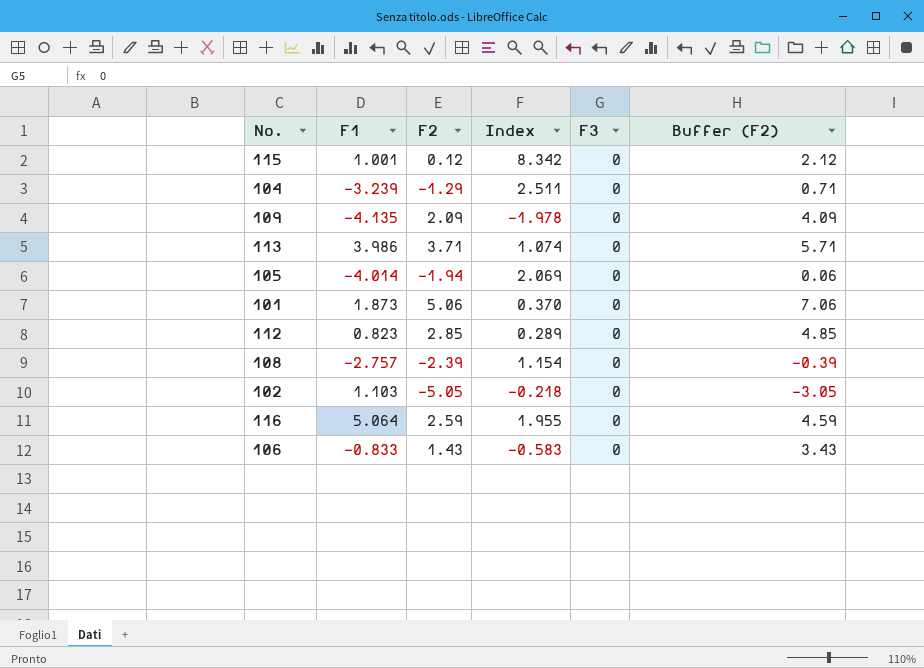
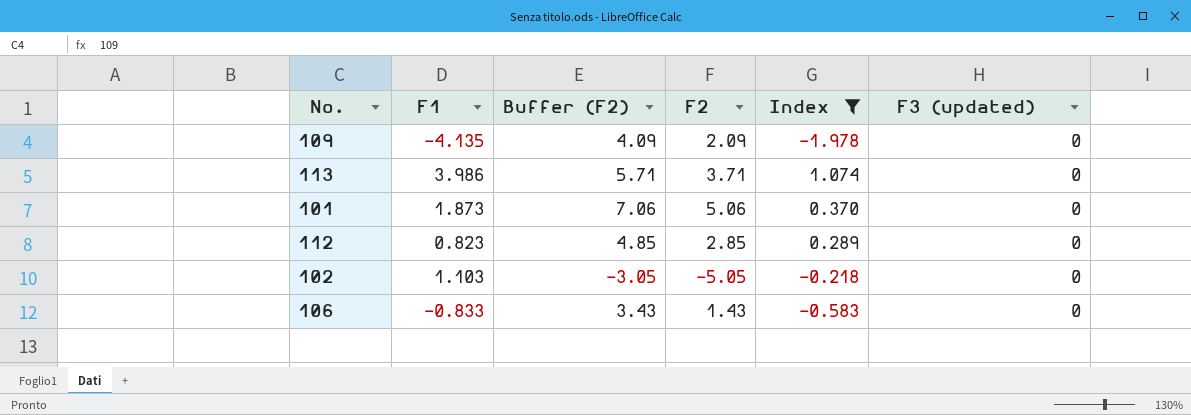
filter: none -> Index <= 1.074
column Buffer (F2) | position: 6 -> 3
column name: F3 -> F3 (updated)

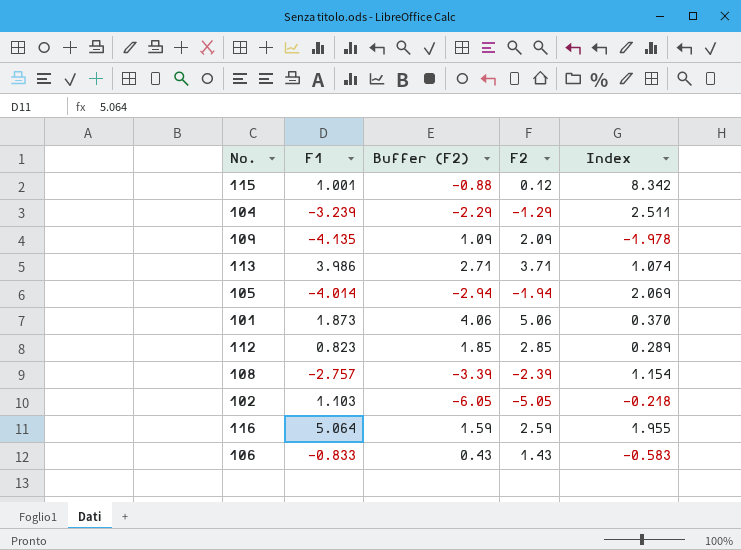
filter: Index <= 1.074 -> none
column F3 (updated) | position: 6 -> none
column Buffer (F2) | formula: [F2] + 2 -> [F2] - 1

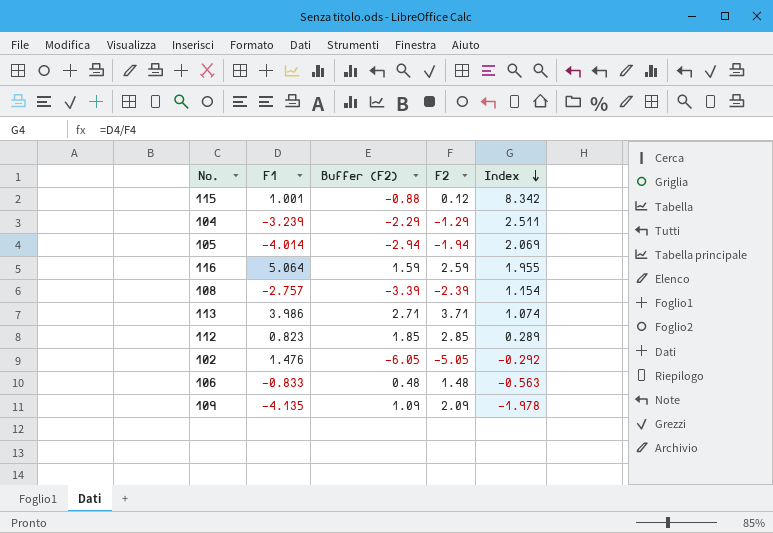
row order: none -> Index descending
row 101: 1.873 | 4.06 | 5.06 | 0.370 -> none
102 | F1: 1.103 -> 1.476
102 | Index: -0.218 -> -0.292
106 | Buffer (F2): 0.43 -> 0.48
106 | F2: 1.43 -> 1.48
106 | Index: -0.583 -> -0.563

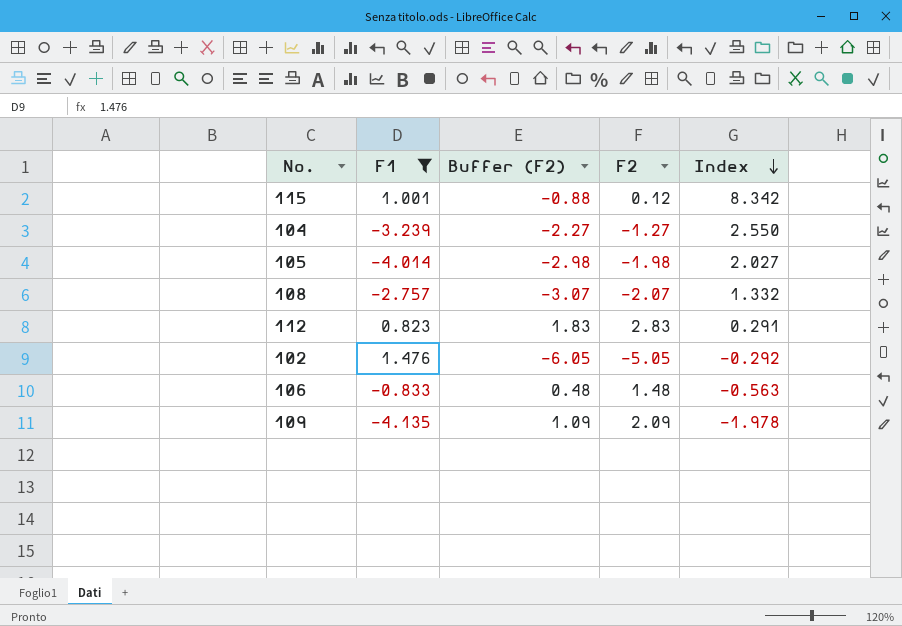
filter: none -> F1 <= 1.476
104 | Buffer (F2): -2.29 -> -2.27
104 | F2: -1.29 -> -1.27
104 | Index: 2.511 -> 2.550
105 | Buffer (F2): -2.94 -> -2.98
105 | F2: -1.94 -> -1.98
105 | Index: 2.069 -> 2.027
108 | Buffer (F2): -3.39 -> -3.07
108 | F2: -2.39 -> -2.07
108 | Index: 1.154 -> 1.332
112 | Buffer (F2): 1.85 -> 1.83
112 | F2: 2.85 -> 2.83
112 | Index: 0.289 -> 0.291

